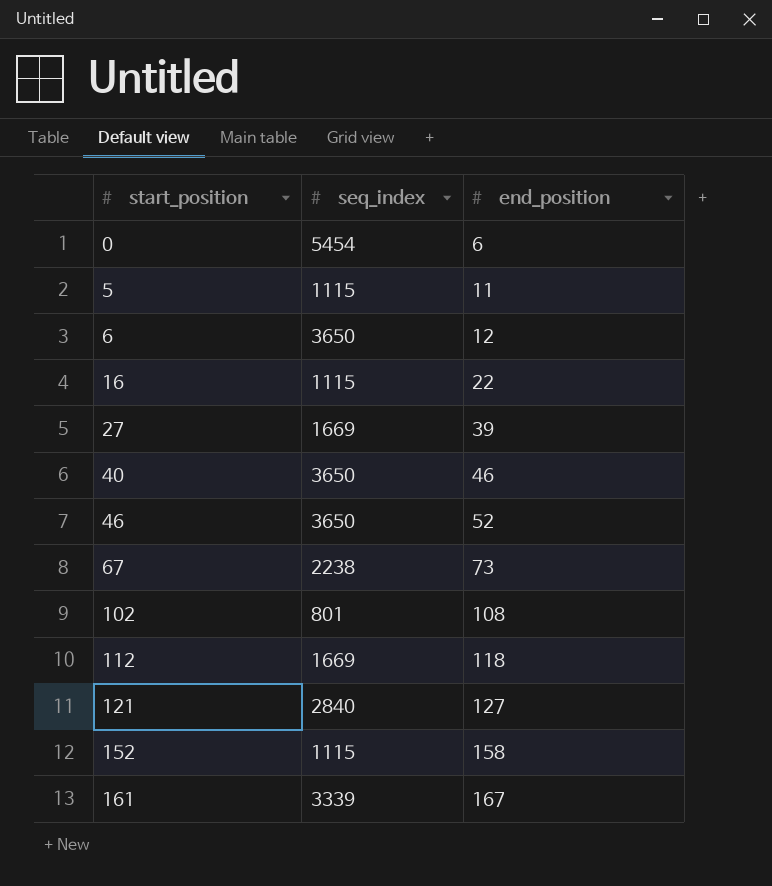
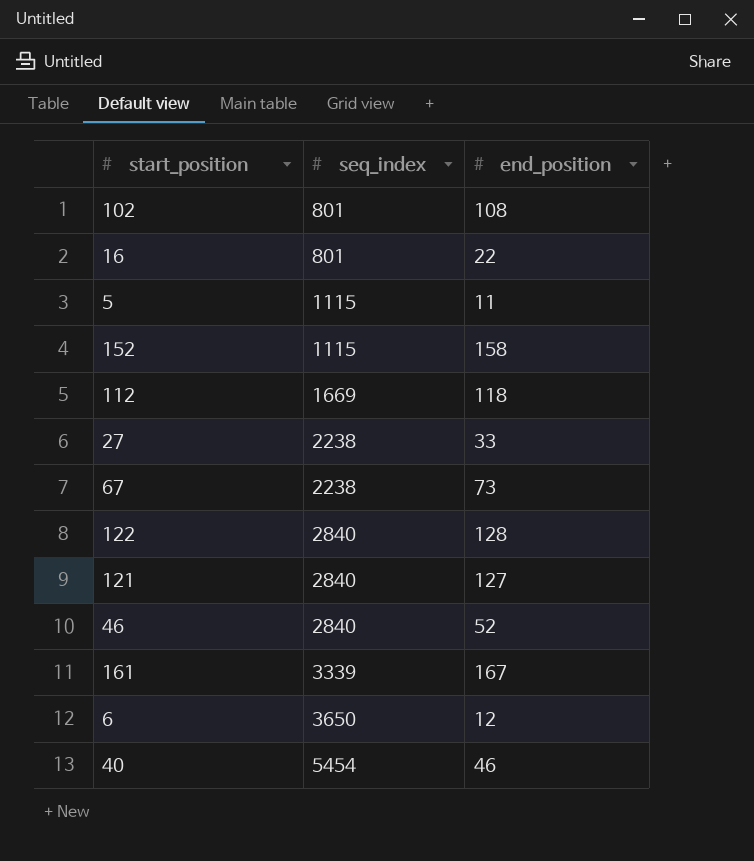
row order: start_position ascending -> seq_index ascending
row 0: 5454 | 6 -> none
16 | seq_index: 1115 -> 801
27 | seq_index: 1669 -> 2238
27 | end_position: 39 -> 33
row 122: none -> 2840 | 128
46 | seq_index: 3650 -> 2840
40 | seq_index: 3650 -> 5454

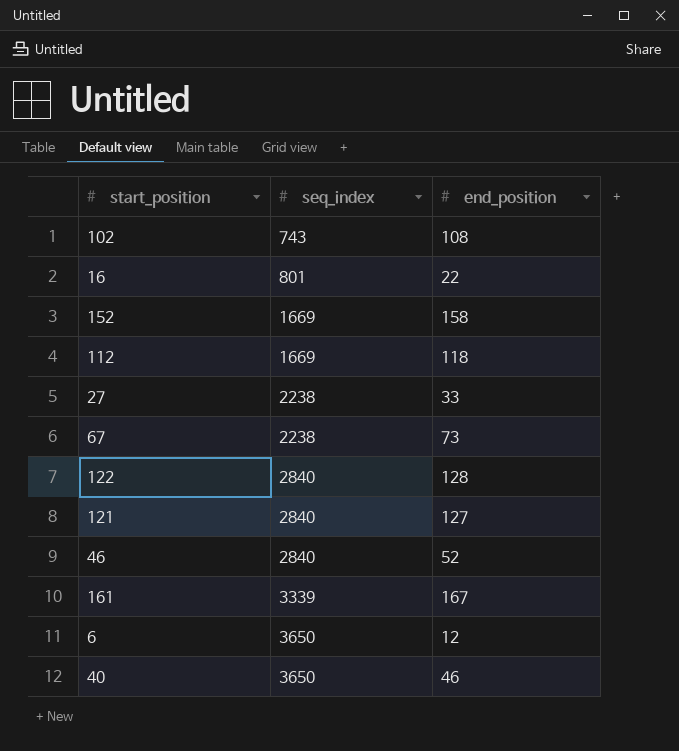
row 5: 1115 | 11 -> none
102 | seq_index: 801 -> 743
152 | seq_index: 1115 -> 1669
40 | seq_index: 5454 -> 3650

